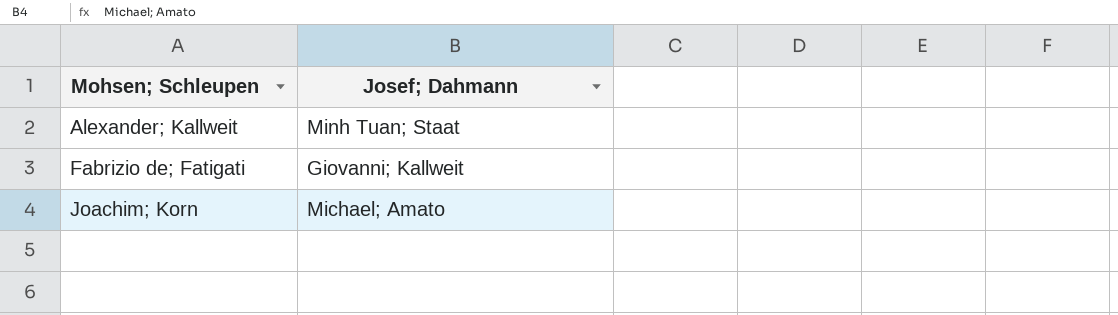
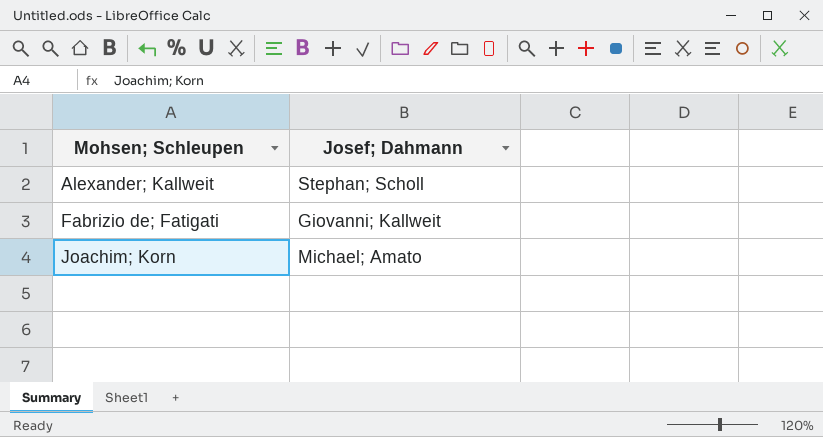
Alexander; Kallweit | Josef; Dahmann: Minh Tuan; Staat -> Stephan; Scholl

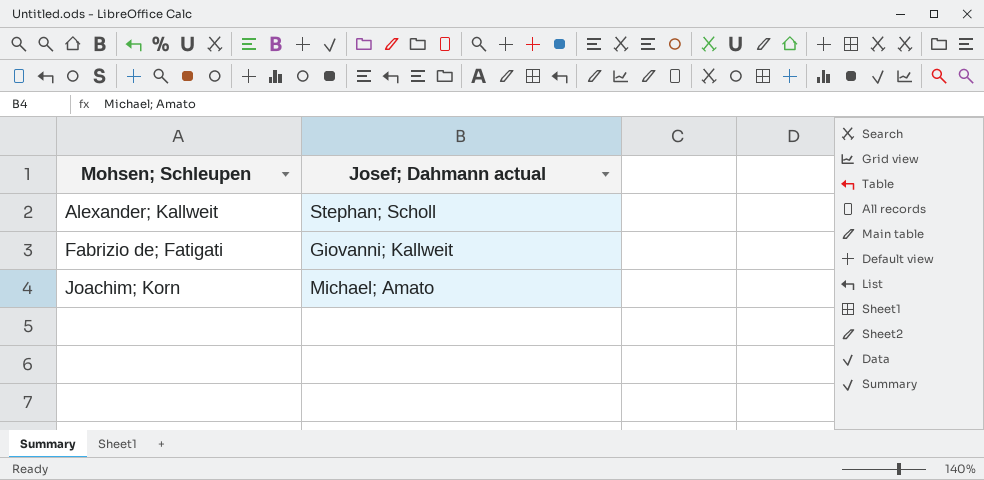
column name: Josef; Dahmann -> Josef; Dahmann actual

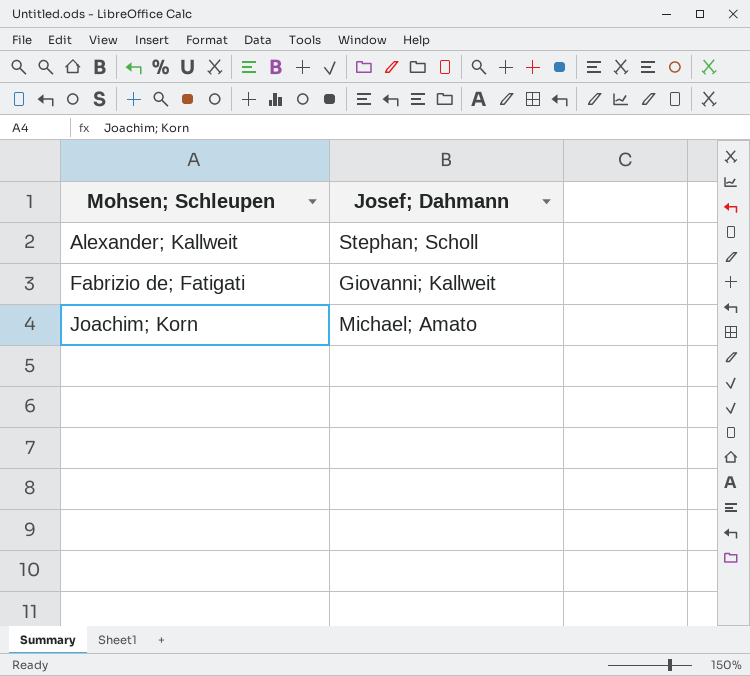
column name: Josef; Dahmann actual -> Josef; Dahmann

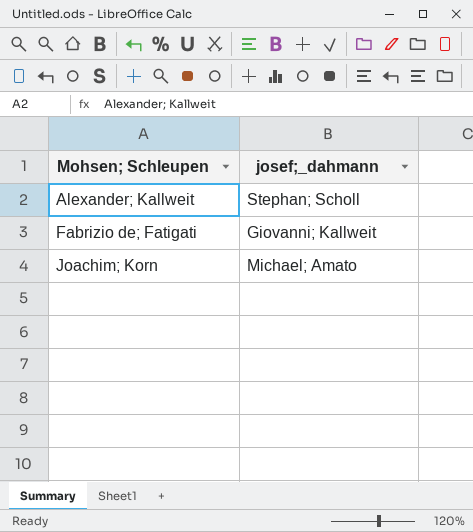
column name: Josef; Dahmann -> josef;_dahmann

